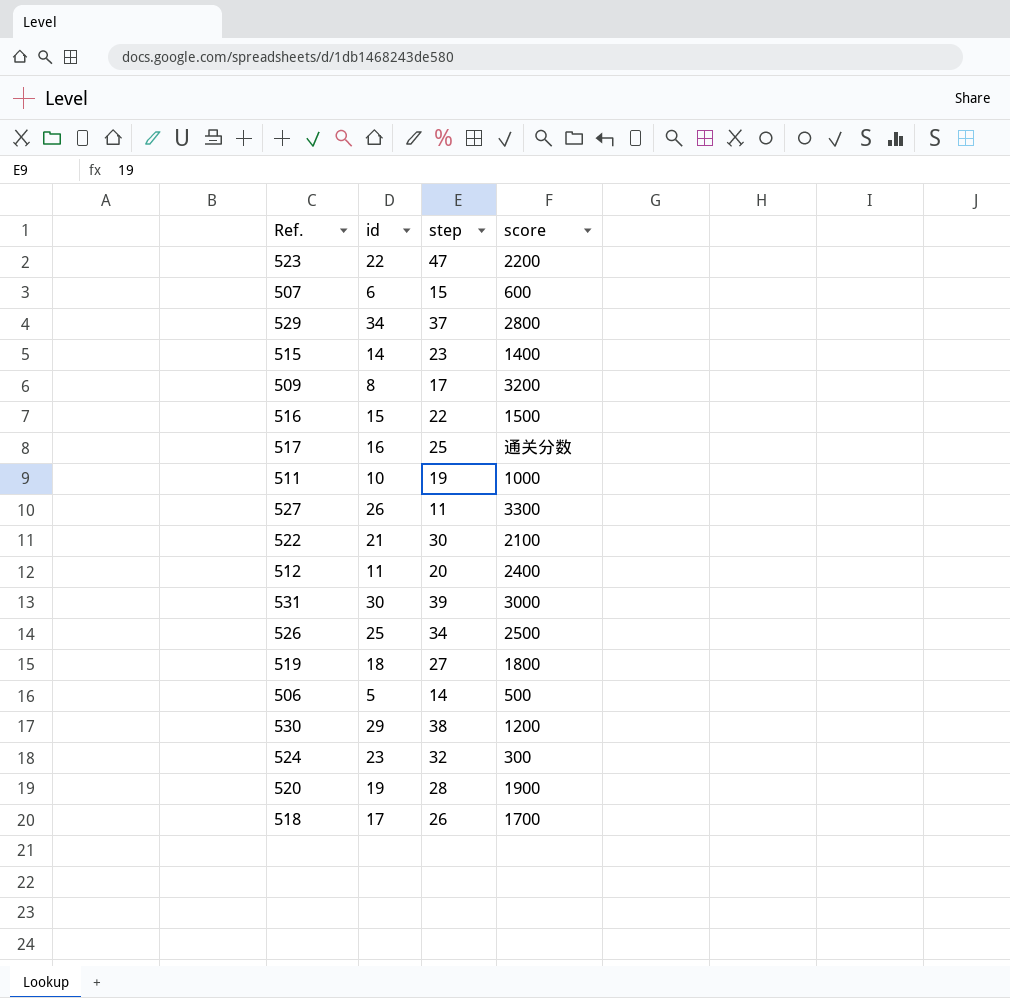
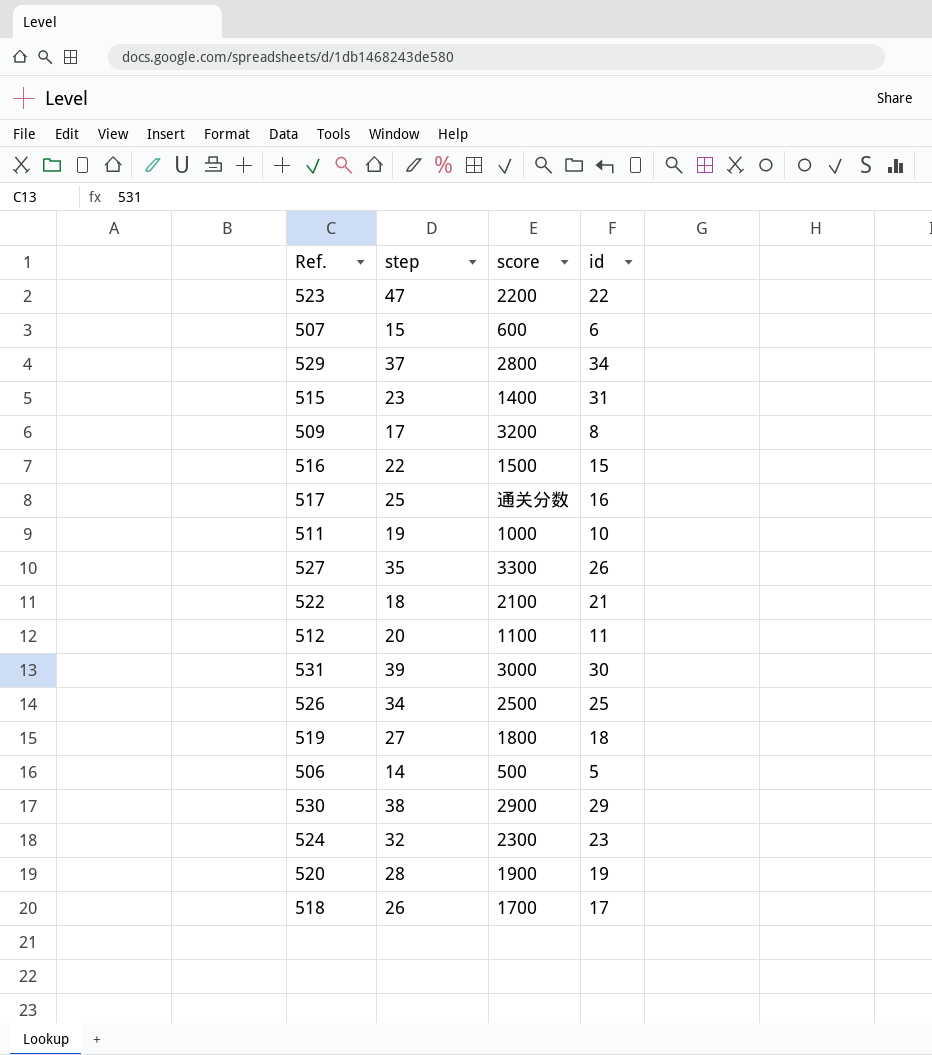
column id | position: 2 -> 4
515 | id: 14 -> 31
527 | step: 11 -> 35
522 | step: 30 -> 18
512 | score: 2400 -> 1100
530 | score: 1200 -> 2900
524 | score: 300 -> 2300

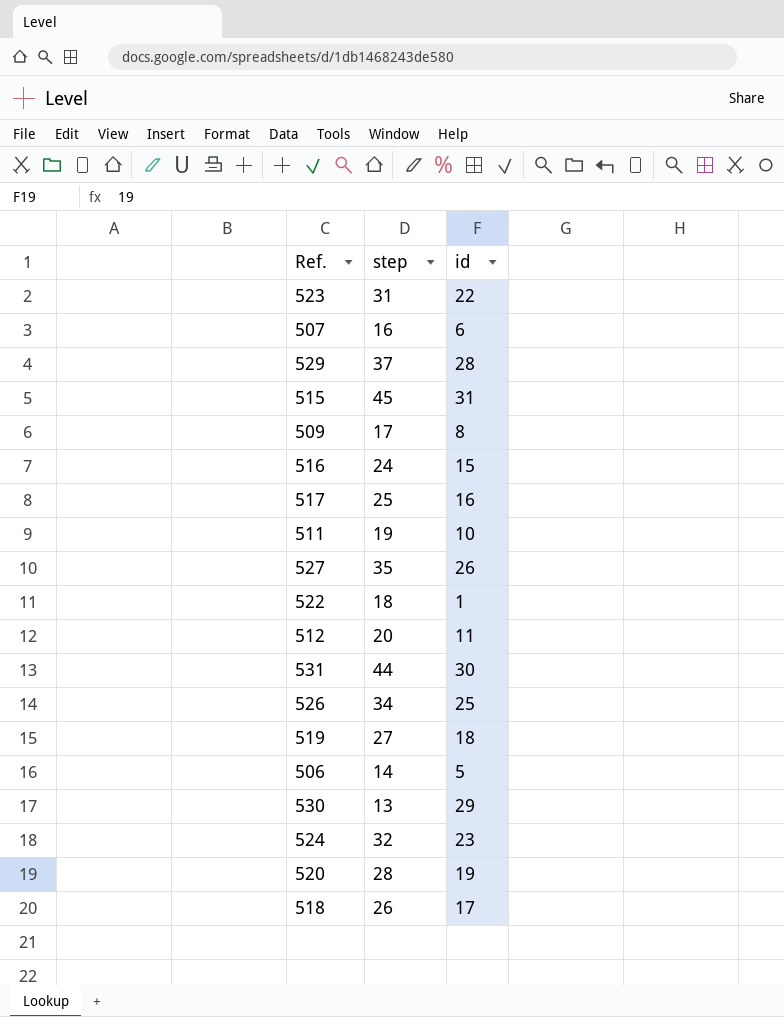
column score | position: 3 -> none
523 | step: 47 -> 31
507 | step: 15 -> 16
529 | id: 34 -> 28
515 | step: 23 -> 45
516 | step: 22 -> 24
522 | id: 21 -> 1
531 | step: 39 -> 44
530 | step: 38 -> 13

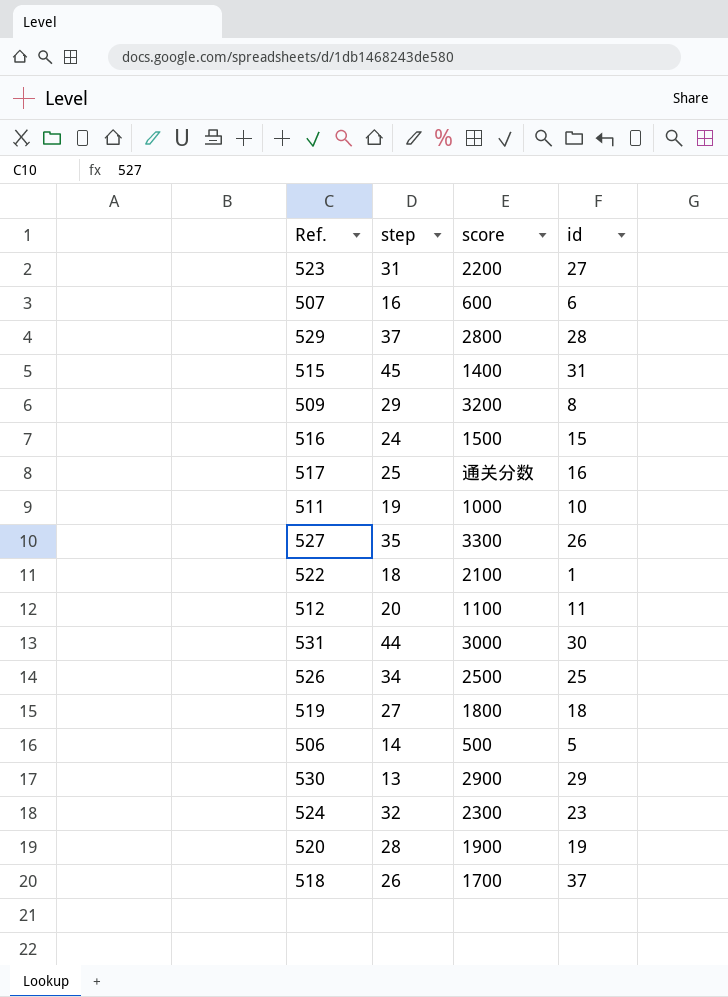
column score | position: none -> 3
523 | id: 22 -> 27
509 | step: 17 -> 29
518 | id: 17 -> 37

